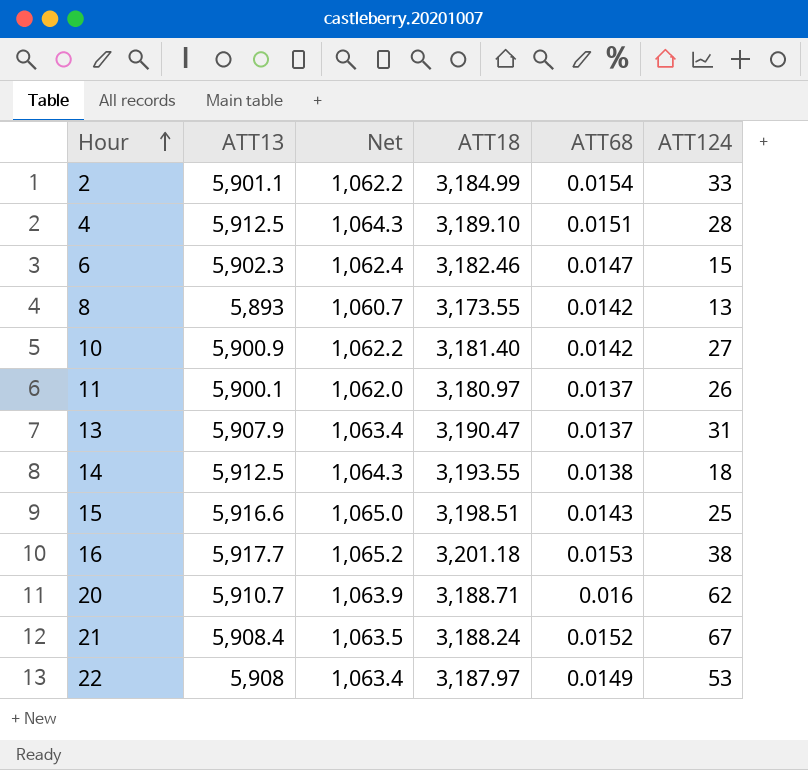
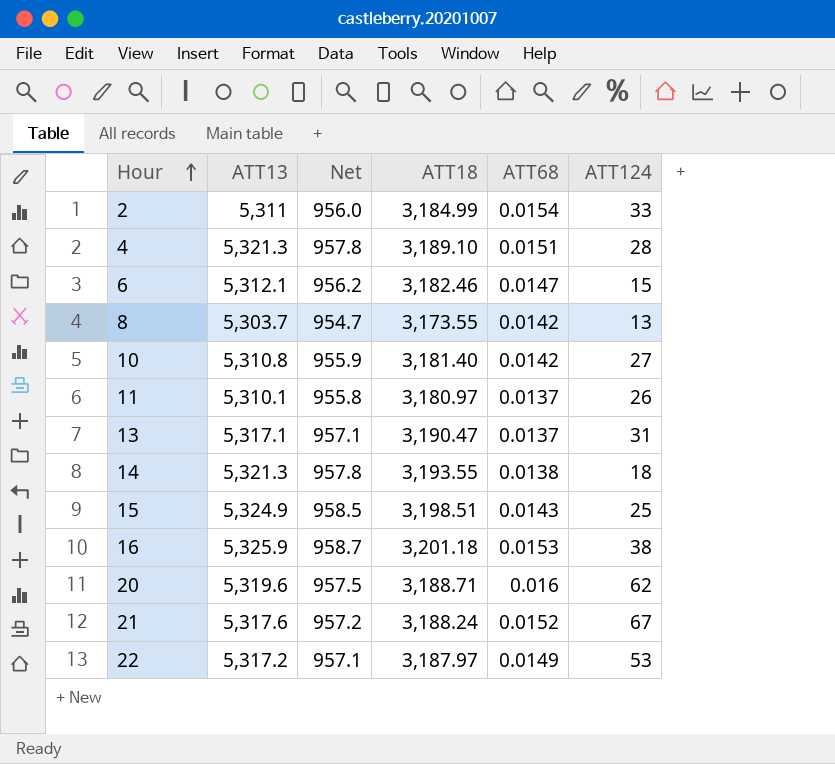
2 | ATT13: 5,901.1 -> 5,311
2 | Net: 1,062.2 -> 956.0
4 | ATT13: 5,912.5 -> 5,321.3
4 | Net: 1,064.3 -> 957.8
6 | ATT13: 5,902.3 -> 5,312.1
6 | Net: 1,062.4 -> 956.2
8 | ATT13: 5,893 -> 5,303.7
8 | Net: 1,060.7 -> 954.7
10 | ATT13: 5,900.9 -> 5,310.8
10 | Net: 1,062.2 -> 955.9
11 | ATT13: 5,900.1 -> 5,310.1
11 | Net: 1,062.0 -> 955.8
13 | ATT13: 5,907.9 -> 5,317.1
13 | Net: 1,063.4 -> 957.1
14 | ATT13: 5,912.5 -> 5,321.3
14 | Net: 1,064.3 -> 957.8
15 | ATT13: 5,916.6 -> 5,324.9
15 | Net: 1,065.0 -> 958.5
16 | ATT13: 5,917.7 -> 5,325.9
16 | Net: 1,065.2 -> 958.7
20 | ATT13: 5,910.7 -> 5,319.6
20 | Net: 1,063.9 -> 957.5
21 | ATT13: 5,908.4 -> 5,317.6
21 | Net: 1,063.5 -> 957.2
22 | ATT13: 5,908 -> 5,317.2
22 | Net: 1,063.4 -> 957.1

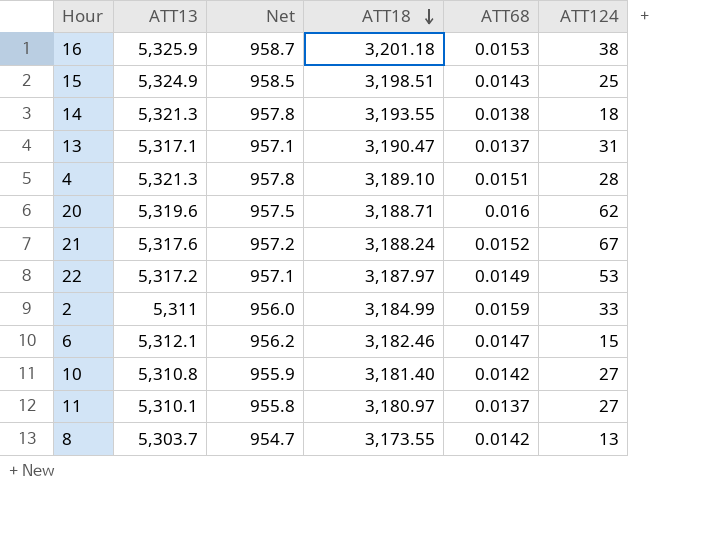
row order: Hour ascending -> ATT18 descending
2 | ATT68: 0.0154 -> 0.0159
11 | ATT124: 26 -> 27

